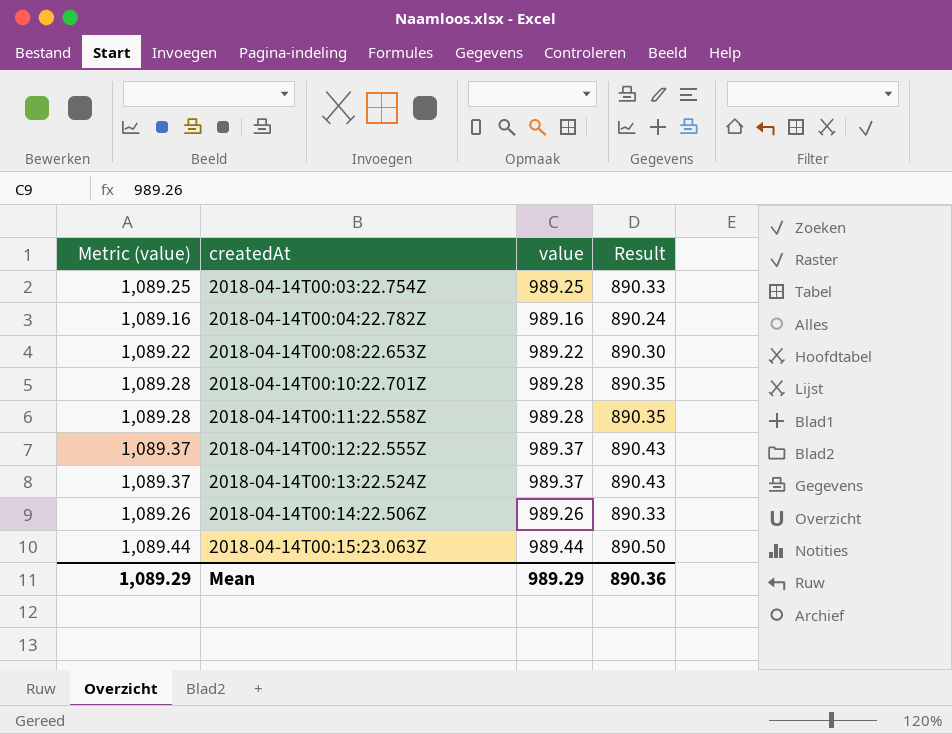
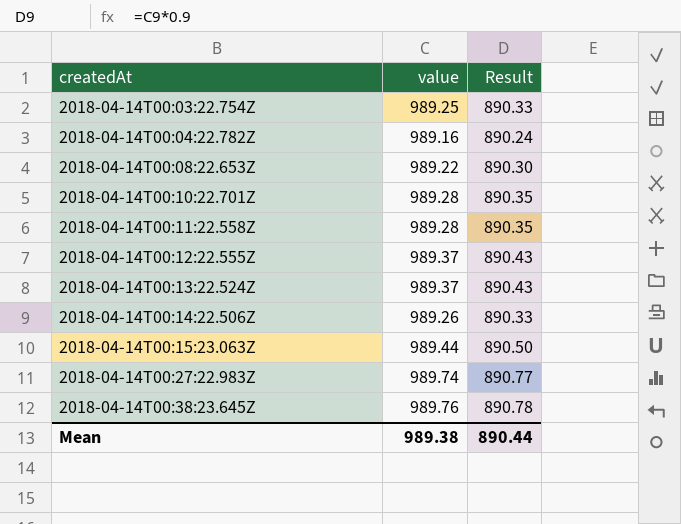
column Metric (value) | formula: [value] + 100 -> none
row 2018-04-14T00:27:22.983Z: none -> 989.74 | 890.77
row 2018-04-14T00:38:23.645Z: none -> 989.76 | 890.78
Mean | value: 989.29 -> 989.38
Mean | Result: 890.36 -> 890.44

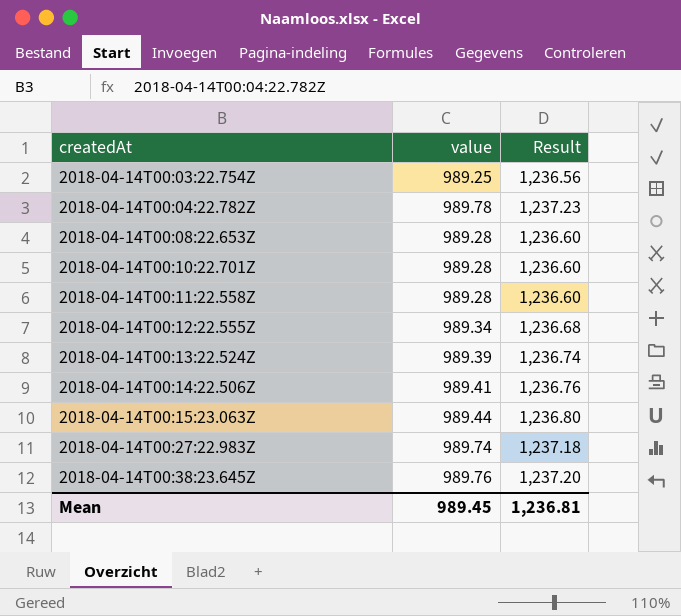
column Result | formula: [value] * 0.9 -> [value] * 1.25
2018-04-14T00:04:22.782Z | value: 989.16 -> 989.78
2018-04-14T00:08:22.653Z | value: 989.22 -> 989.28
2018-04-14T00:12:22.555Z | value: 989.37 -> 989.34
2018-04-14T00:13:22.524Z | value: 989.37 -> 989.39
2018-04-14T00:14:22.506Z | value: 989.26 -> 989.41
Mean | value: 989.38 -> 989.45
Mean | Result: 890.44 -> 1,236.81

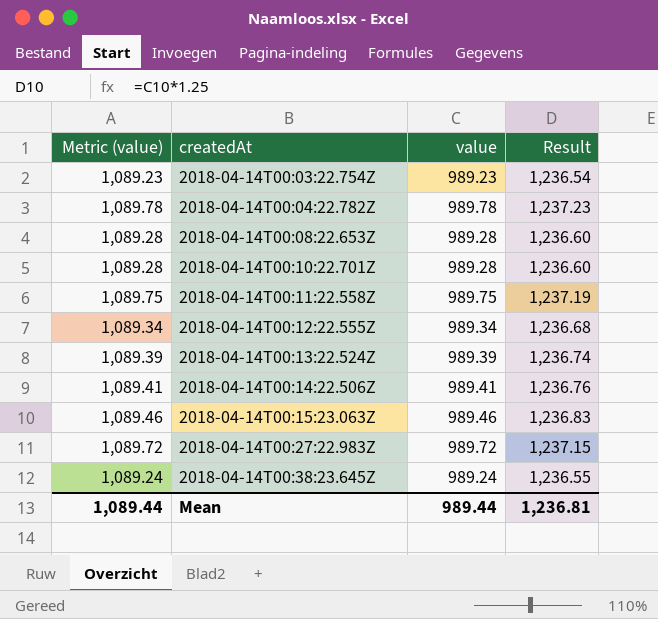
column Metric (value) | formula: none -> [value] + 100
2018-04-14T00:03:22.754Z | value: 989.25 -> 989.23
2018-04-14T00:03:22.754Z | Result: 1,236.56 -> 1,236.54
2018-04-14T00:11:22.558Z | value: 989.28 -> 989.75
2018-04-14T00:11:22.558Z | Result: 1,236.60 -> 1,237.19
2018-04-14T00:15:23.063Z | value: 989.44 -> 989.46
2018-04-14T00:15:23.063Z | Result: 1,236.80 -> 1,236.83
2018-04-14T00:27:22.983Z | value: 989.74 -> 989.72
2018-04-14T00:27:22.983Z | Result: 1,237.18 -> 1,237.15
2018-04-14T00:38:23.645Z | value: 989.76 -> 989.24
2018-04-14T00:38:23.645Z | Result: 1,237.20 -> 1,236.55
Mean | value: 989.45 -> 989.44

